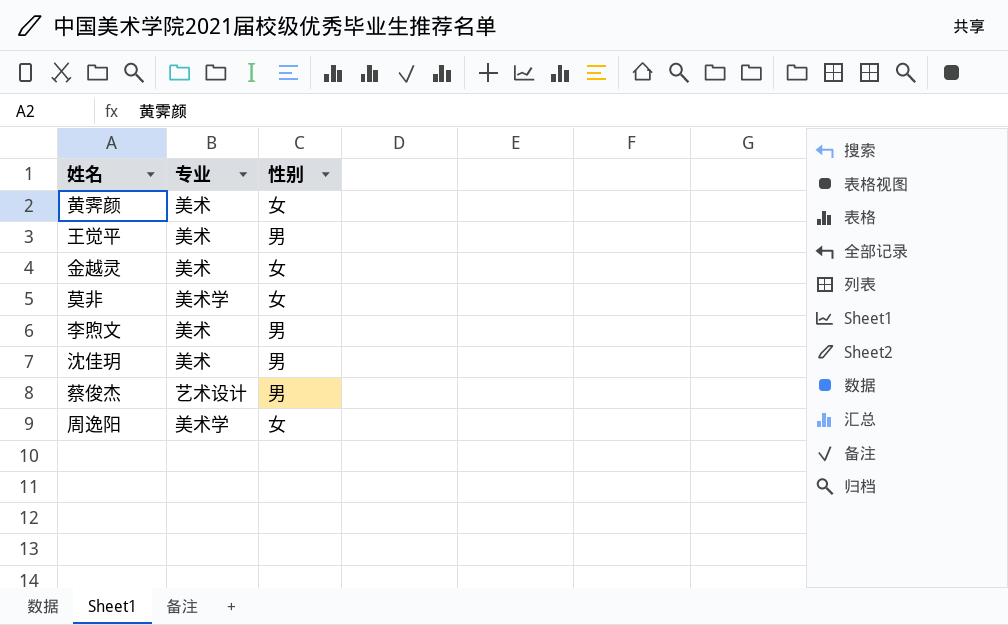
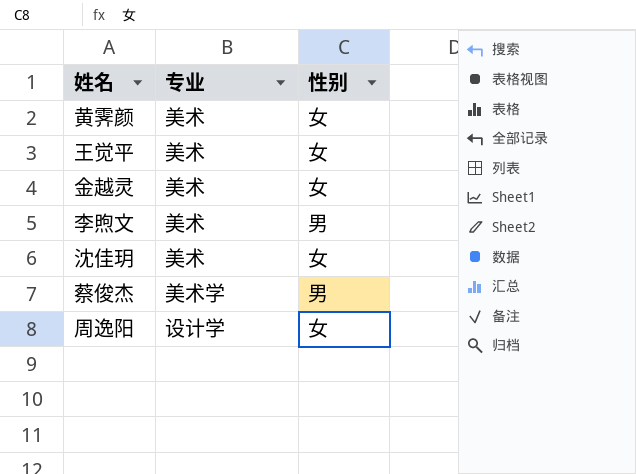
row 莫非: 美术学 | 女 -> none
王觉平 | 性别: 男 -> 女
沈佳玥 | 性别: 男 -> 女
蔡俊杰 | 专业: 艺术设计 -> 美术学
周逸阳 | 专业: 美术学 -> 设计学

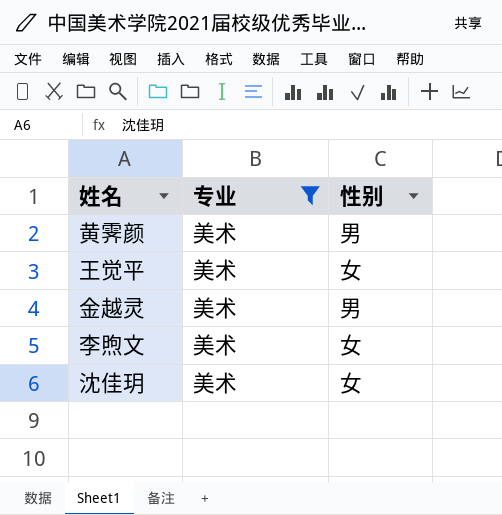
filter: none -> 专业 = 美术
黄霁颜 | 性别: 女 -> 男
金越灵 | 性别: 女 -> 男
李煦文 | 性别: 男 -> 女

